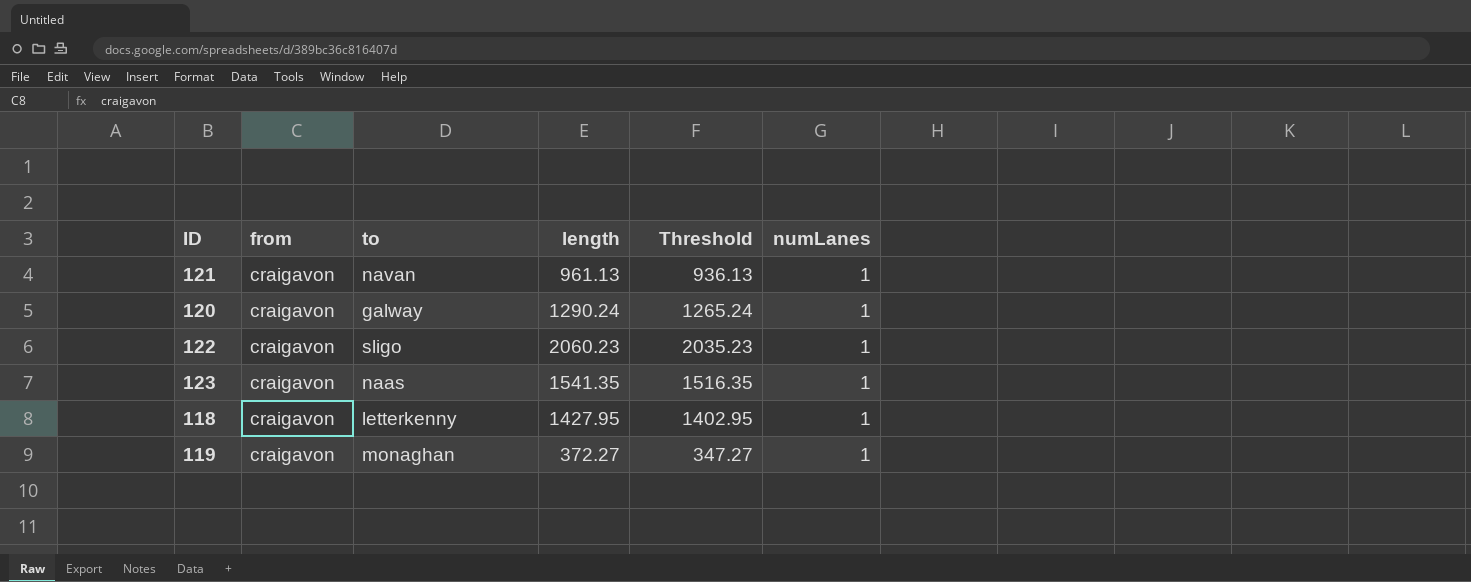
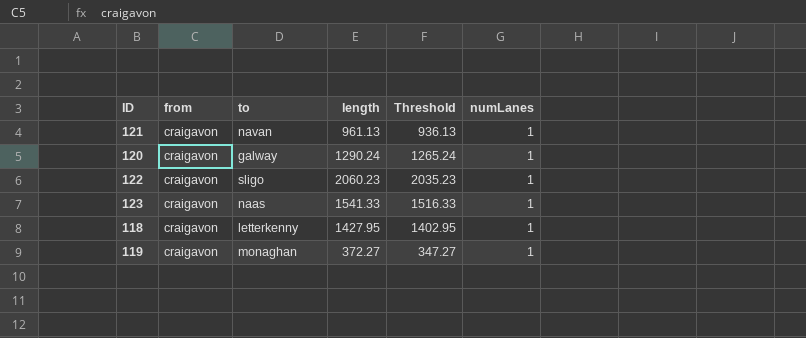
123 | length: 1541.35 -> 1541.33
123 | Threshold: 1516.35 -> 1516.33

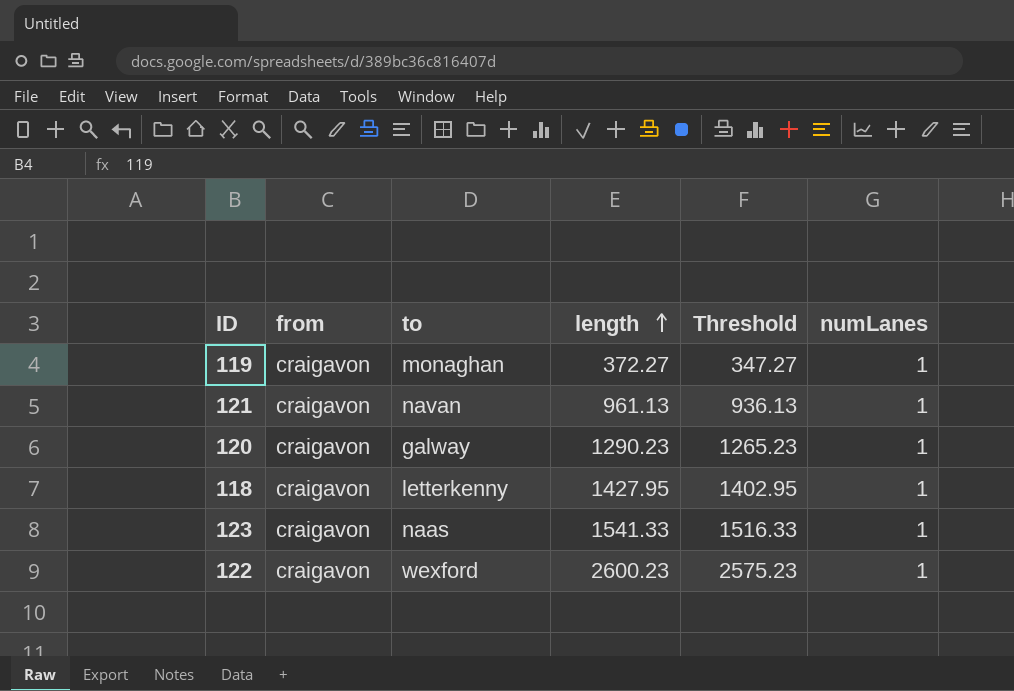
row order: none -> length ascending
120 | length: 1290.24 -> 1290.23
120 | Threshold: 1265.24 -> 1265.23
122 | to: sligo -> wexford
122 | length: 2060.23 -> 2600.23
122 | Threshold: 2035.23 -> 2575.23

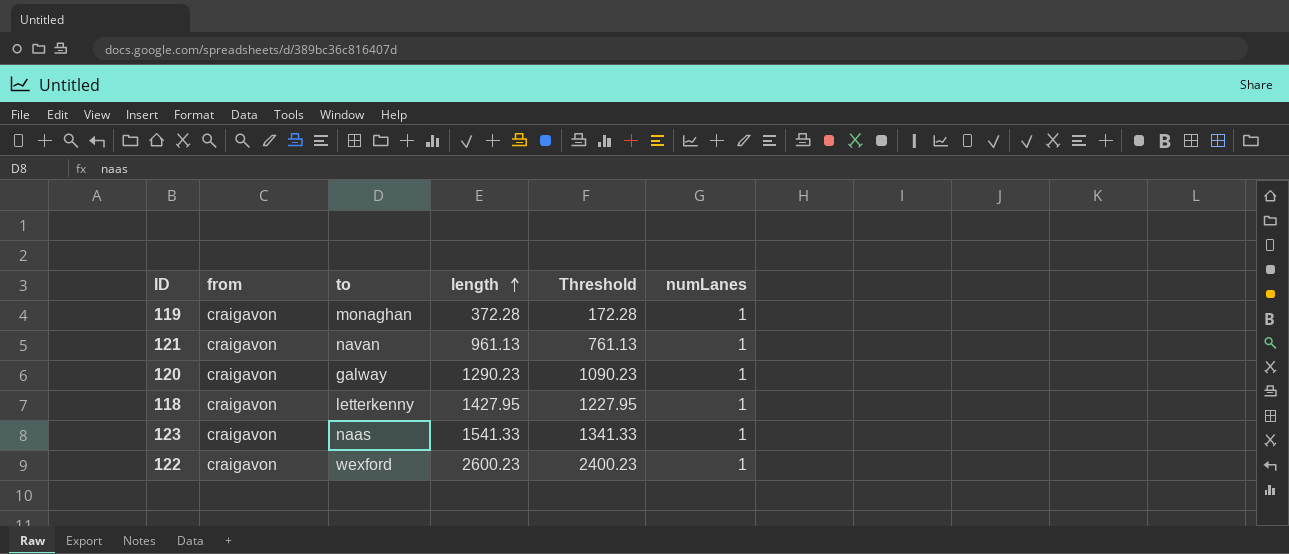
column Threshold | formula: [length] - 25 -> [length] - 200
119 | length: 372.27 -> 372.28

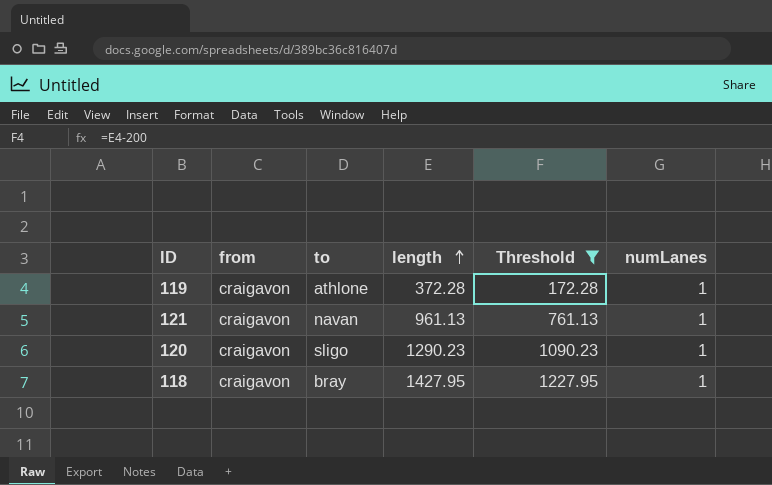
filter: none -> Threshold <= 1227.95
119 | to: monaghan -> athlone
120 | to: galway -> sligo
118 | to: letterkenny -> bray

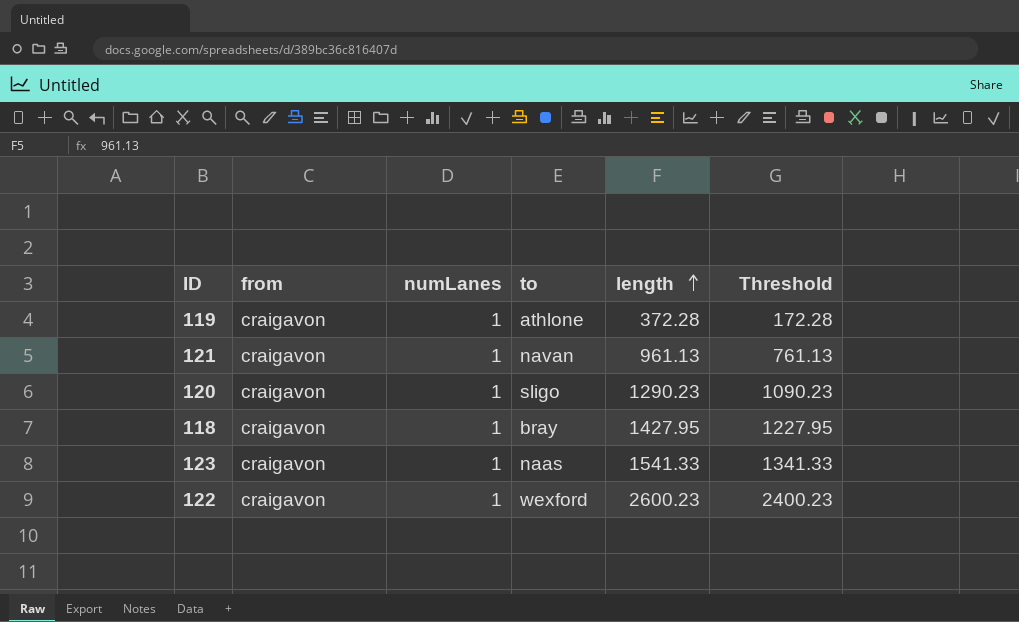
filter: Threshold <= 1227.95 -> none
column numLanes | position: 6 -> 3

